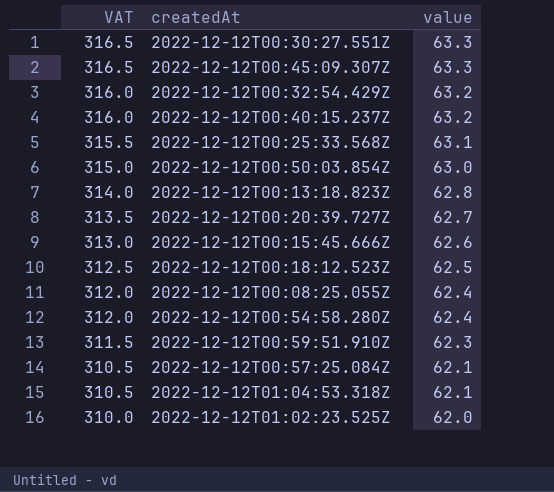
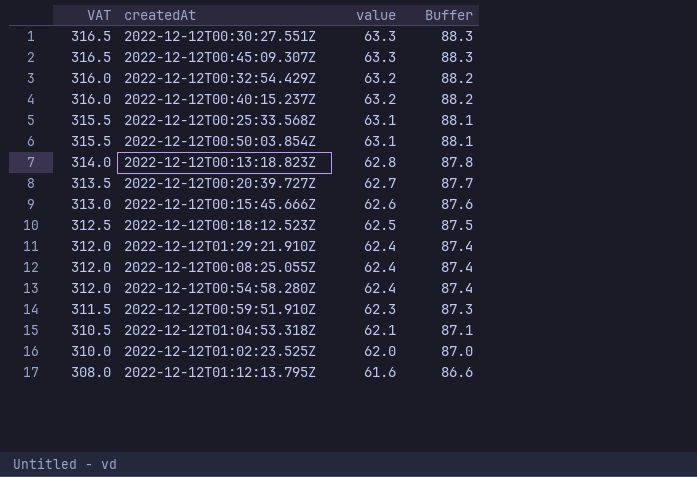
column Buffer | formula: none -> [value] + 25
row 2022-12-12T00:57:25.084Z: 310.5 | 62.1 -> none
2022-12-12T00:50:03.854Z | VAT: 315.0 -> 315.5
2022-12-12T00:50:03.854Z | value: 63.0 -> 63.1
row 2022-12-12T01:29:21.910Z: none -> 312.0 | 62.4 | 87.4
row 2022-12-12T01:12:13.795Z: none -> 308.0 | 61.6 | 86.6

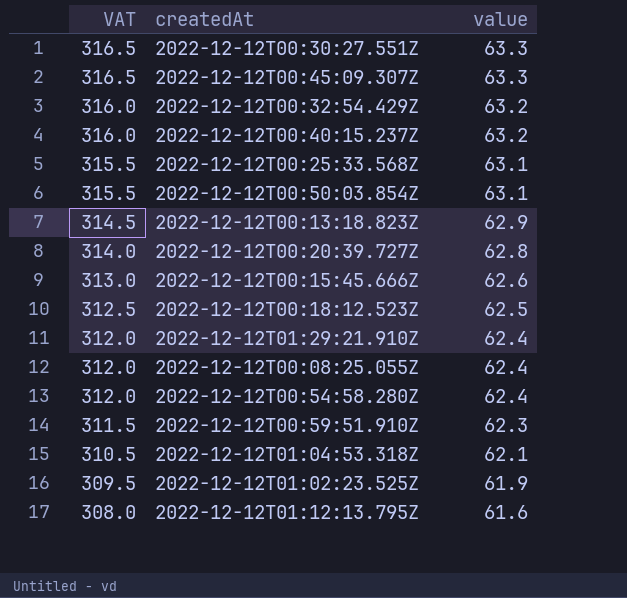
column Buffer | formula: [value] + 25 -> none
2022-12-12T00:13:18.823Z | VAT: 314.0 -> 314.5
2022-12-12T00:13:18.823Z | value: 62.8 -> 62.9
2022-12-12T00:20:39.727Z | VAT: 313.5 -> 314.0
2022-12-12T00:20:39.727Z | value: 62.7 -> 62.8
2022-12-12T01:02:23.525Z | VAT: 310.0 -> 309.5
2022-12-12T01:02:23.525Z | value: 62.0 -> 61.9

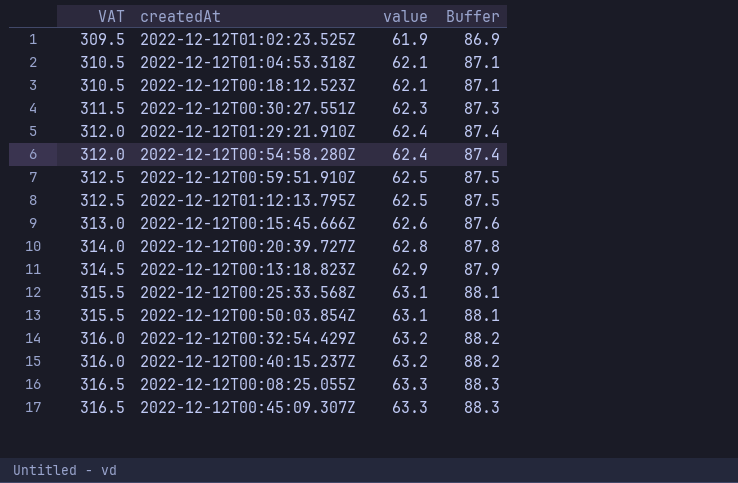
row order: VAT descending -> VAT ascending
column Buffer | formula: none -> [value] + 25
2022-12-12T00:18:12.523Z | VAT: 312.5 -> 310.5
2022-12-12T00:18:12.523Z | value: 62.5 -> 62.1
2022-12-12T00:30:27.551Z | VAT: 316.5 -> 311.5
2022-12-12T00:30:27.551Z | value: 63.3 -> 62.3
2022-12-12T00:59:51.910Z | VAT: 311.5 -> 312.5
2022-12-12T00:59:51.910Z | value: 62.3 -> 62.5
2022-12-12T01:12:13.795Z | VAT: 308.0 -> 312.5
2022-12-12T01:12:13.795Z | value: 61.6 -> 62.5
2022-12-12T00:08:25.055Z | VAT: 312.0 -> 316.5
2022-12-12T00:08:25.055Z | value: 62.4 -> 63.3

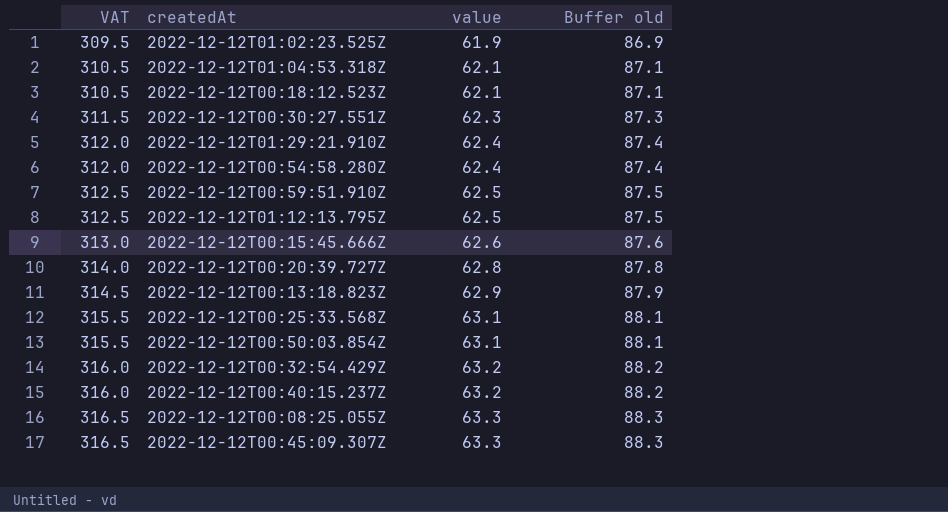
column name: Buffer -> Buffer old

